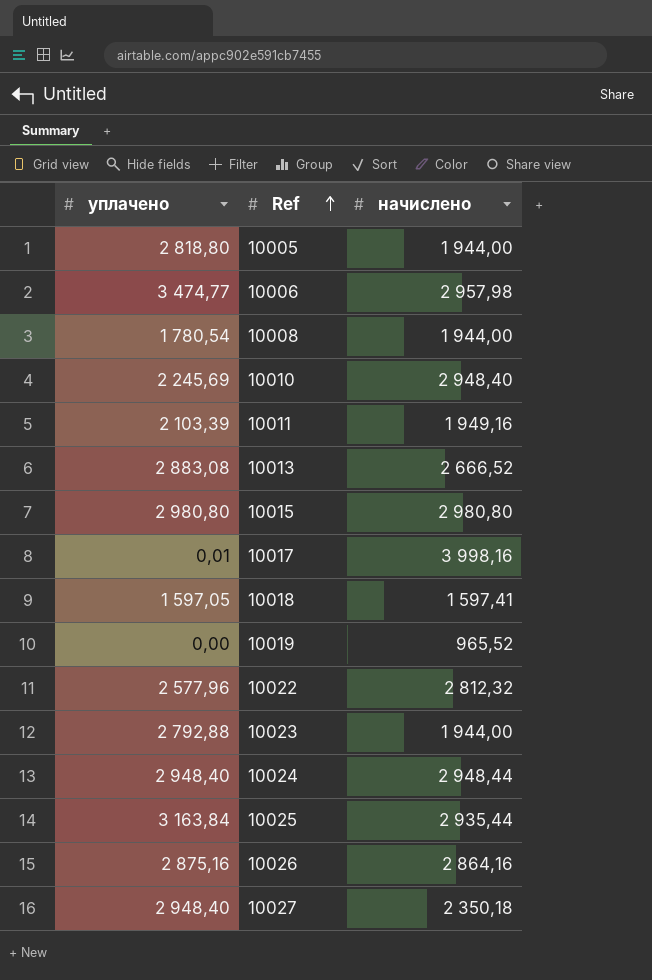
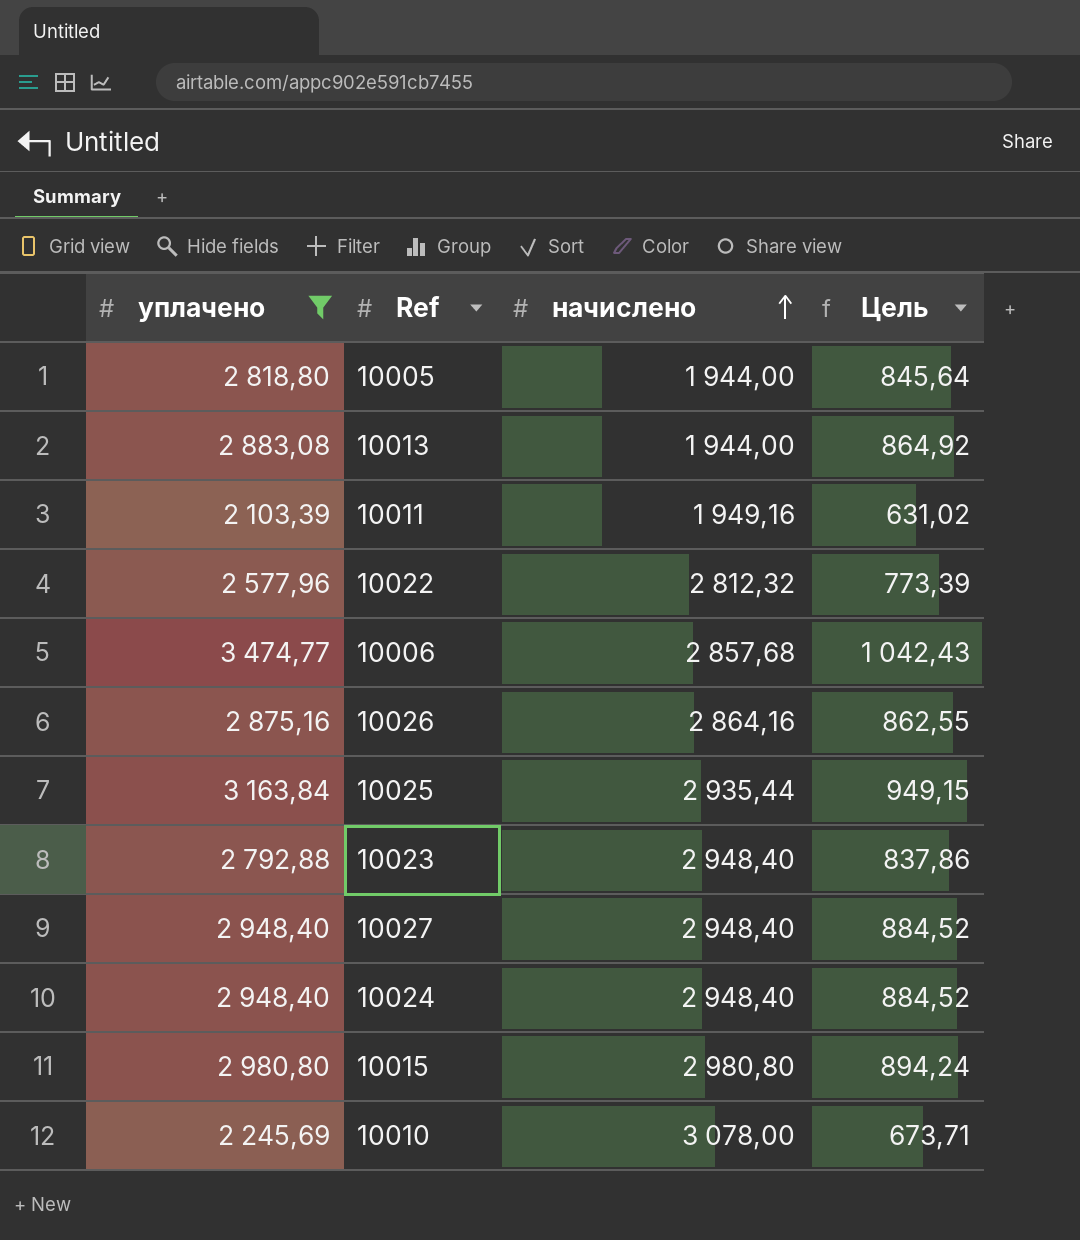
filter: none -> уплачено >= 2 103,39
row order: Ref ascending -> начислено ascending
column Цель | formula: none -> [уплачено] * 0,3
10013 | начислено: 2 666,52 -> 1 944,00
10006 | начислено: 2 957,98 -> 2 857,68
10023 | начислено: 1 944,00 -> 2 948,40
10027 | начислено: 2 350,18 -> 2 948,40
10024 | начислено: 2 948,44 -> 2 948,40
10010 | начислено: 2 948,40 -> 3 078,00

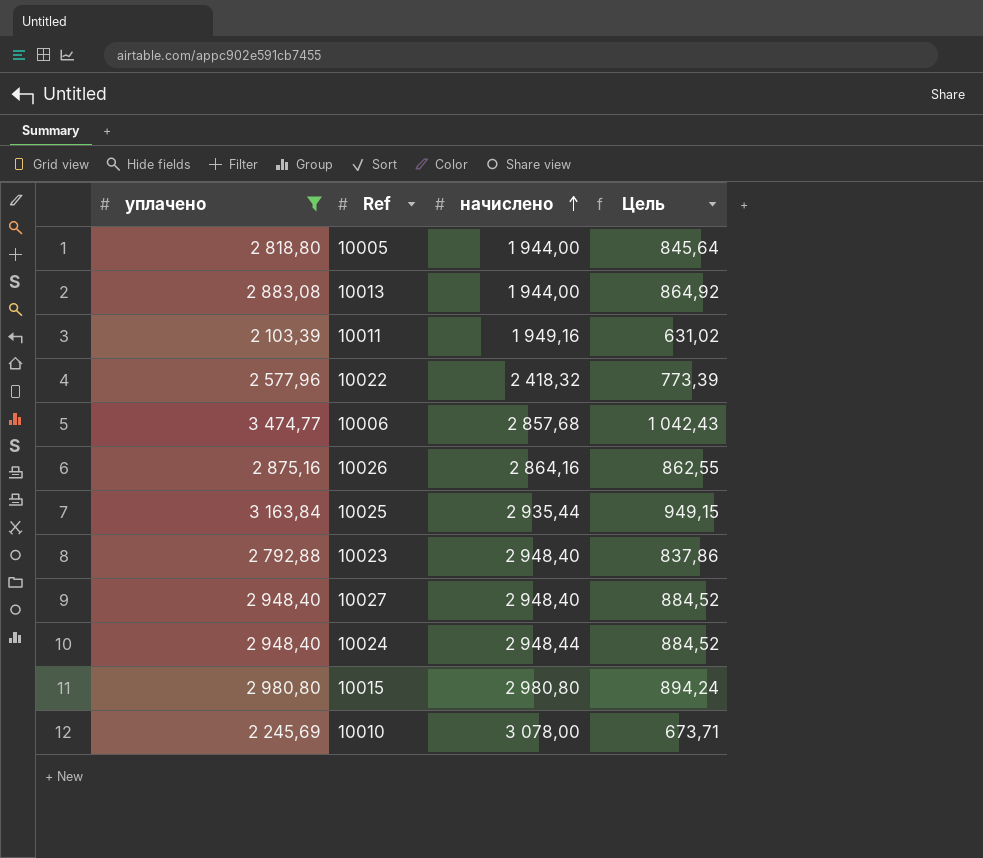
10022 | начислено: 2 812,32 -> 2 418,32
10024 | начислено: 2 948,40 -> 2 948,44

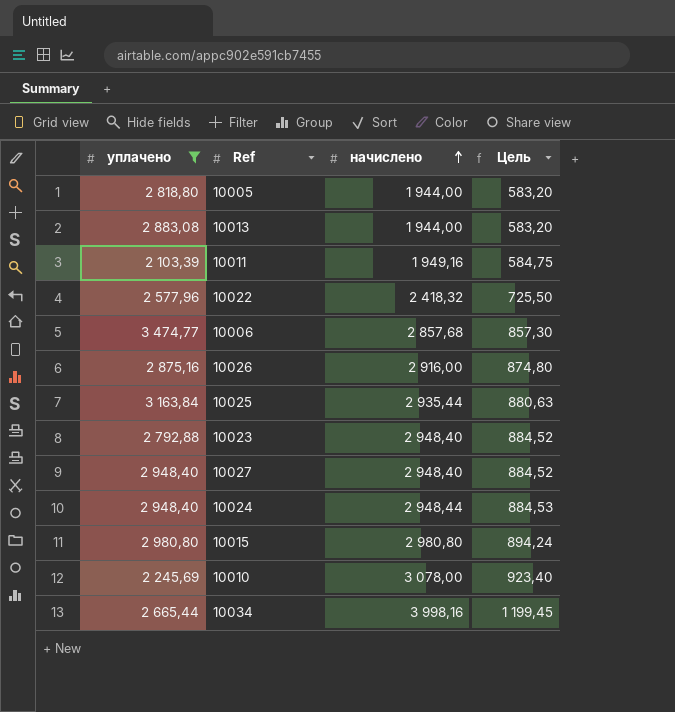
column Цель | formula: [уплачено] * 0,3 -> [начислено] * 0,3
10026 | начислено: 2 864,16 -> 2 916,00
row 10034: none -> 2 665,44 | 3 998,16 | 1 199,45

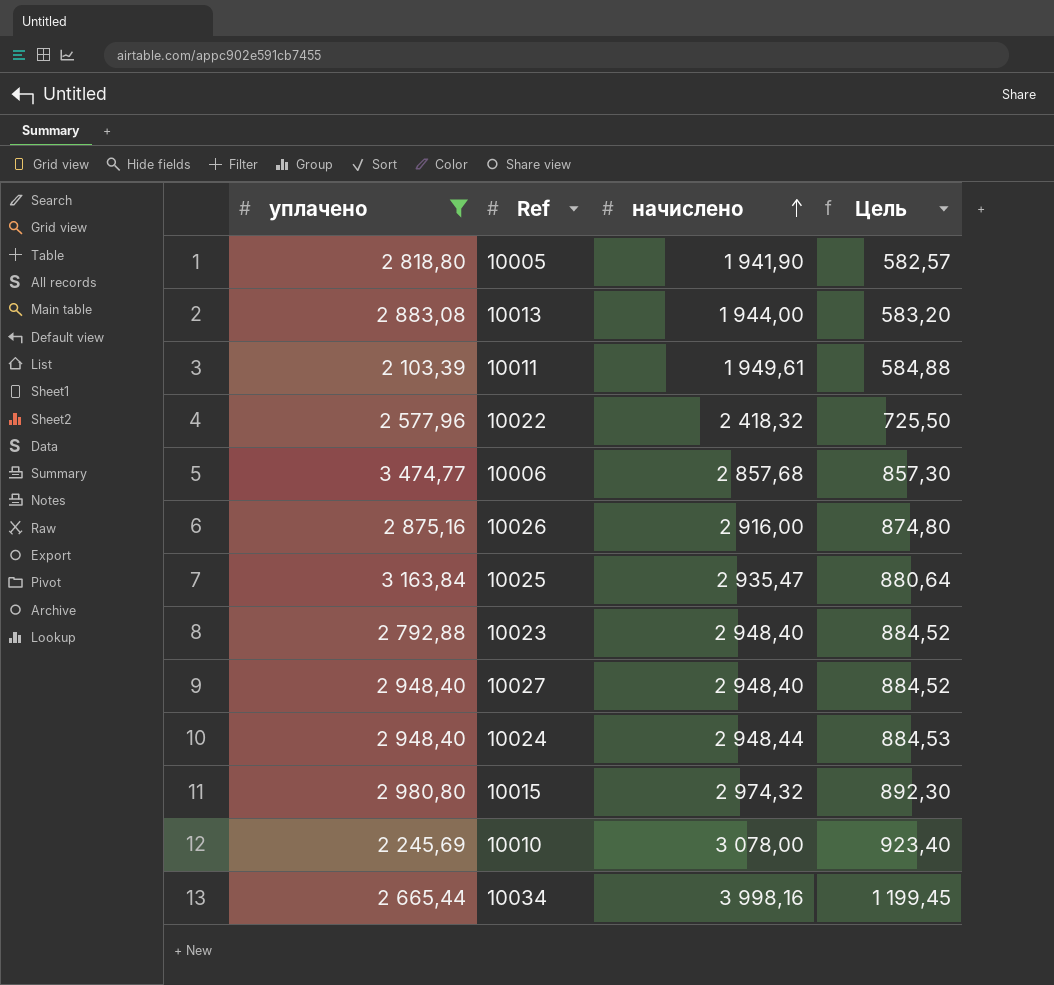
10005 | начислено: 1 944,00 -> 1 941,90
10005 | Цель: 583,20 -> 582,57
10011 | начислено: 1 949,16 -> 1 949,61
10011 | Цель: 584,75 -> 584,88
10025 | начислено: 2 935,44 -> 2 935,47
10025 | Цель: 880,63 -> 880,64
10015 | начислено: 2 980,80 -> 2 974,32
10015 | Цель: 894,24 -> 892,30

